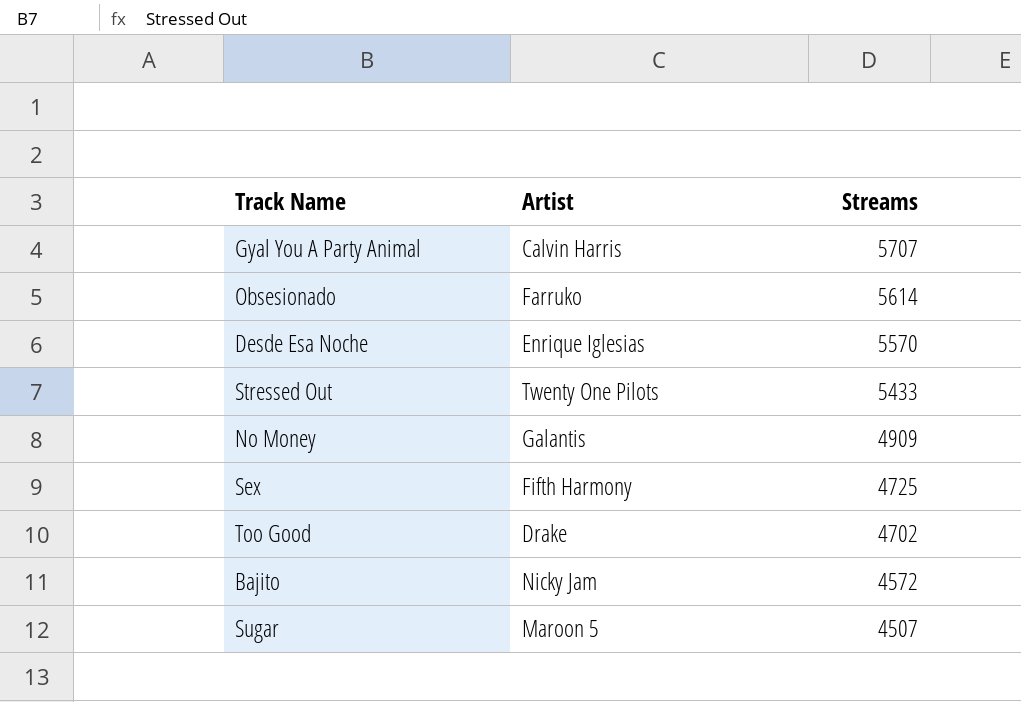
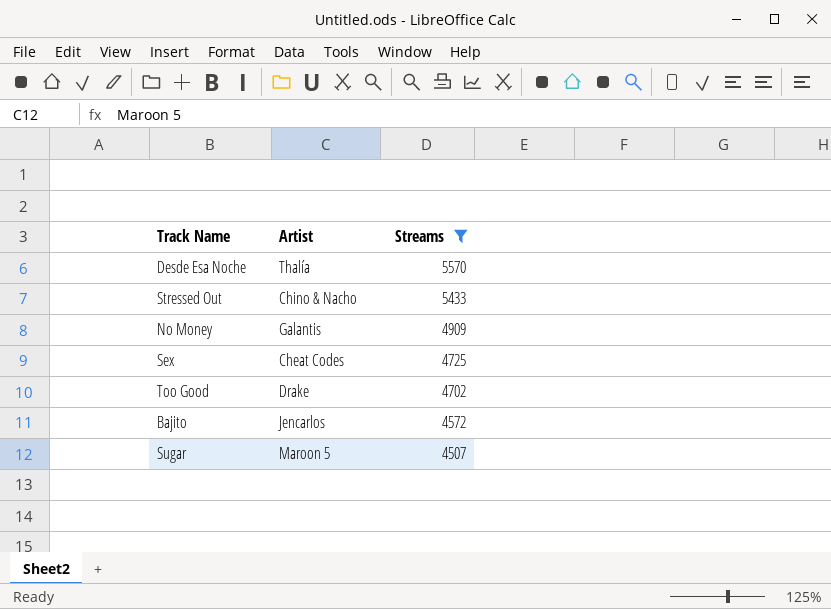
filter: none -> Streams <= 5570
Desde Esa Noche | Artist: Enrique Iglesias -> Thalía
Stressed Out | Artist: Twenty One Pilots -> Chino & Nacho
Sex | Artist: Fifth Harmony -> Cheat Codes
Bajito | Artist: Nicky Jam -> Jencarlos

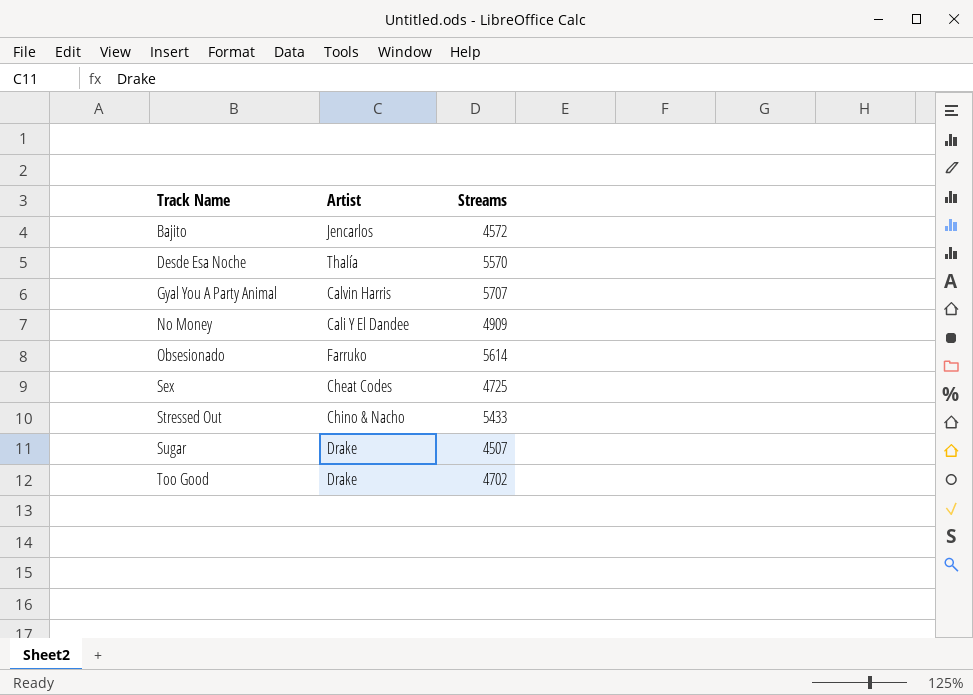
filter: Streams <= 5570 -> none
row order: Streams descending -> Track Name ascending
No Money | Artist: Galantis -> Cali Y El Dandee
Sugar | Artist: Maroon 5 -> Drake

